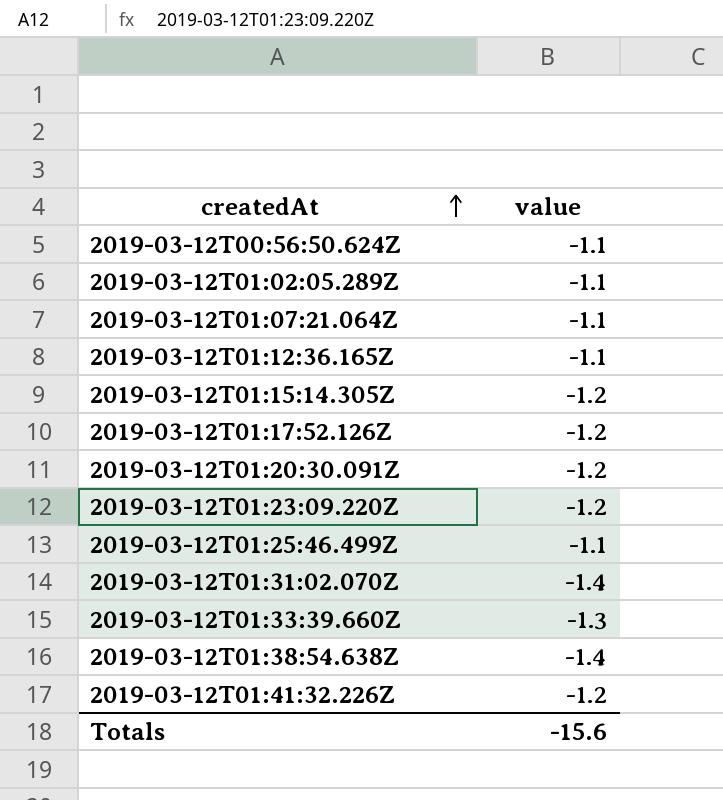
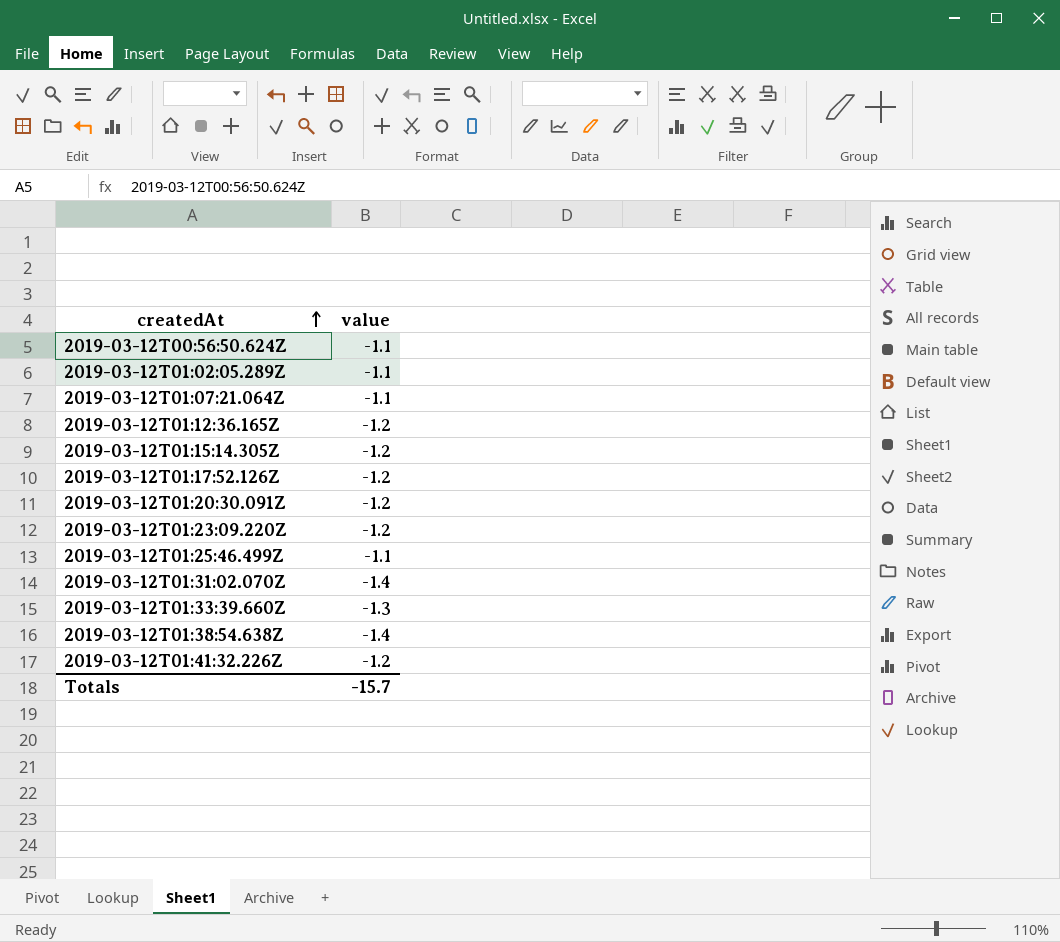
2019-03-12T01:12:36.165Z | value: -1.1 -> -1.2
Totals | value: -15.6 -> -15.7

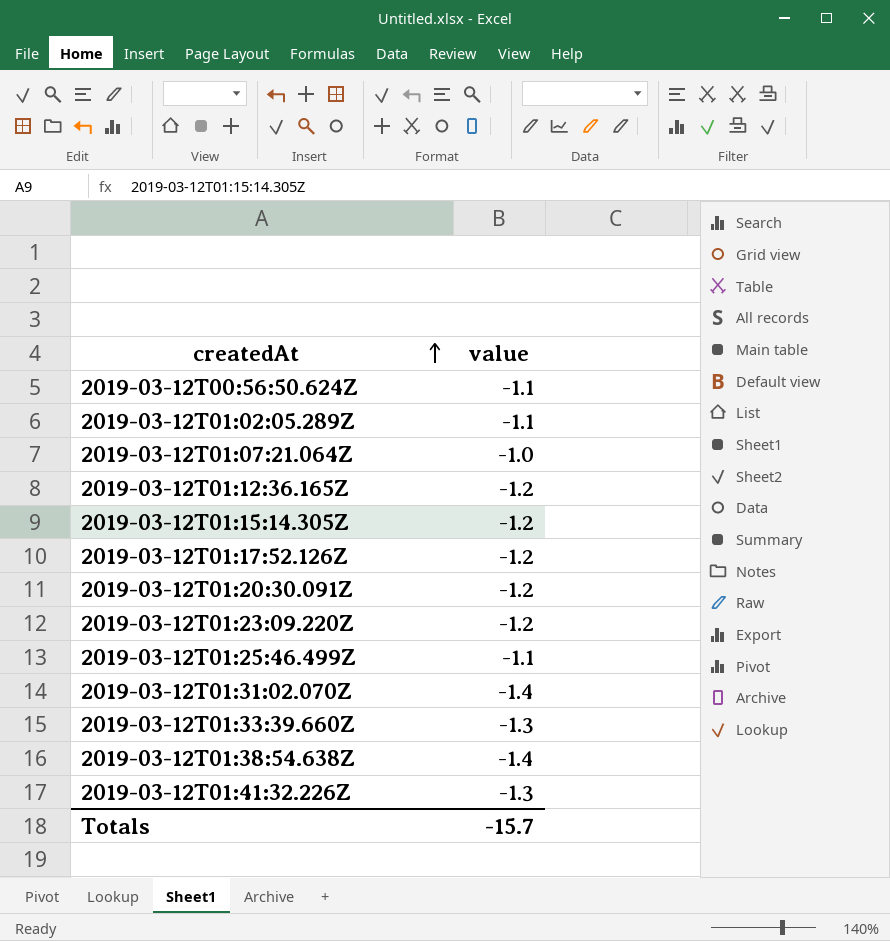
2019-03-12T01:07:21.064Z | value: -1.1 -> -1.0
2019-03-12T01:41:32.226Z | value: -1.2 -> -1.3

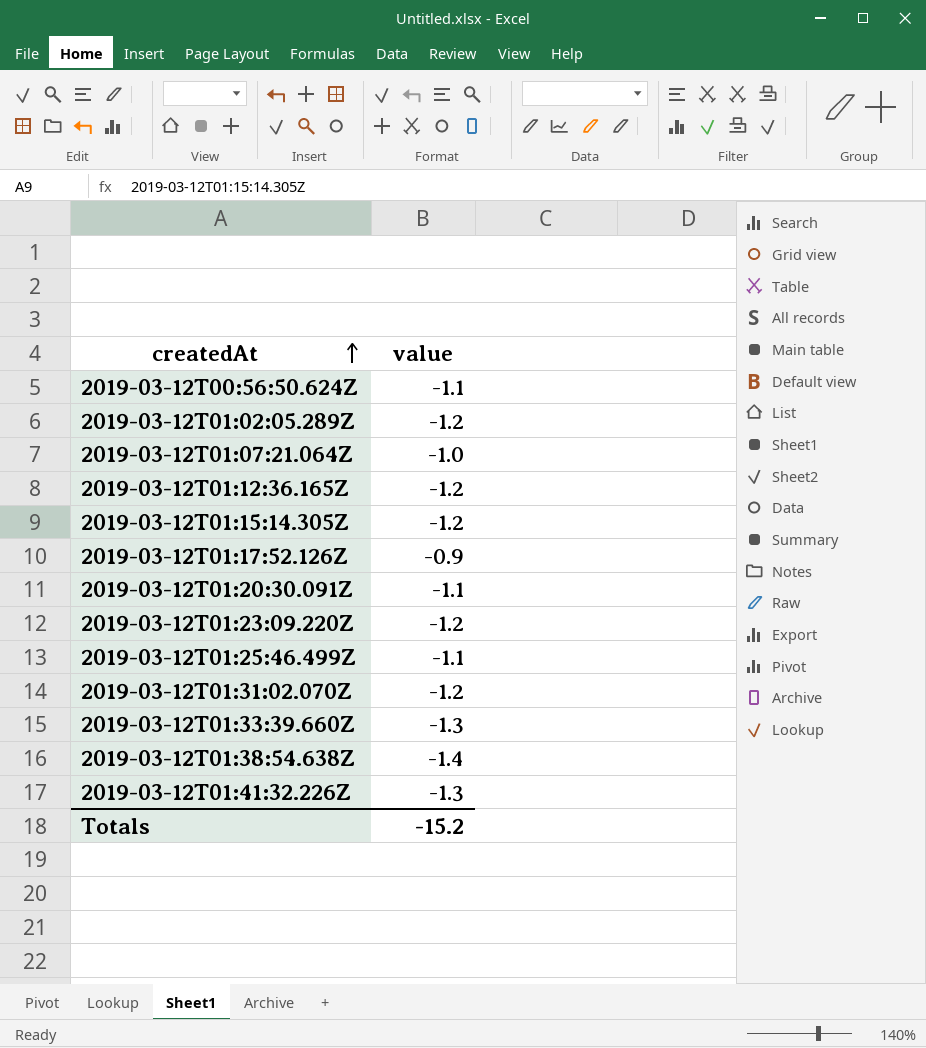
2019-03-12T01:02:05.289Z | value: -1.1 -> -1.2
2019-03-12T01:17:52.126Z | value: -1.2 -> -0.9
2019-03-12T01:20:30.091Z | value: -1.2 -> -1.1
2019-03-12T01:31:02.070Z | value: -1.4 -> -1.2
Totals | value: -15.7 -> -15.2

